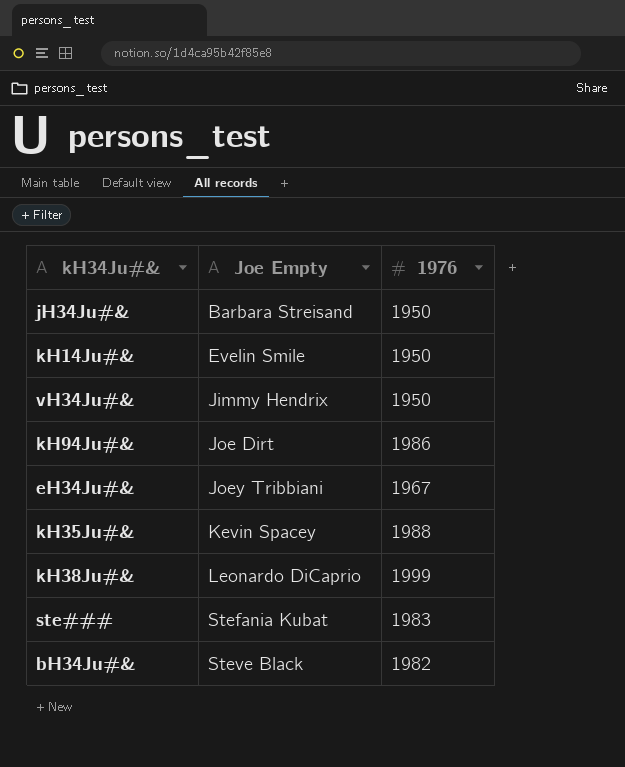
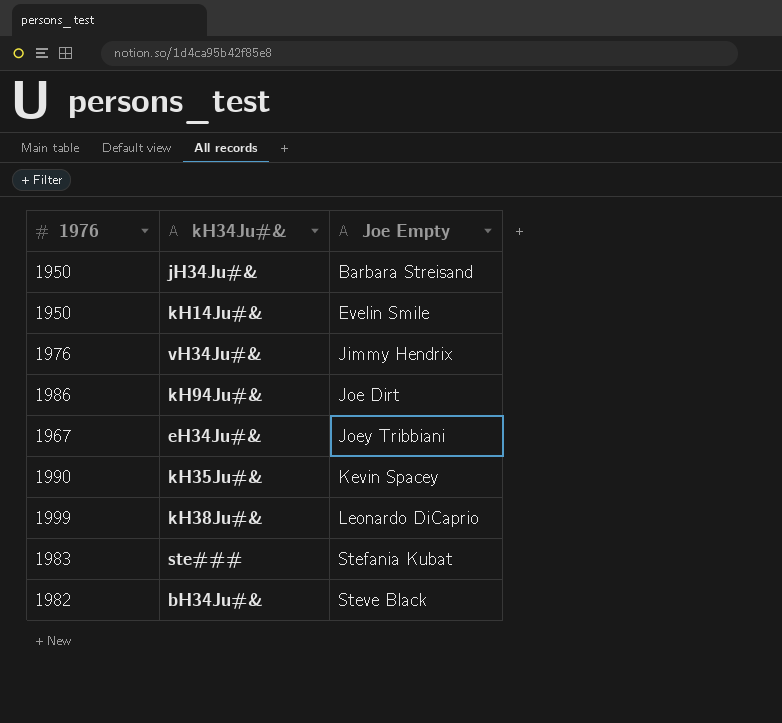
column 1976 | position: 3 -> 1
vH34Ju#& | 1976: 1950 -> 1976
kH35Ju#& | 1976: 1988 -> 1990

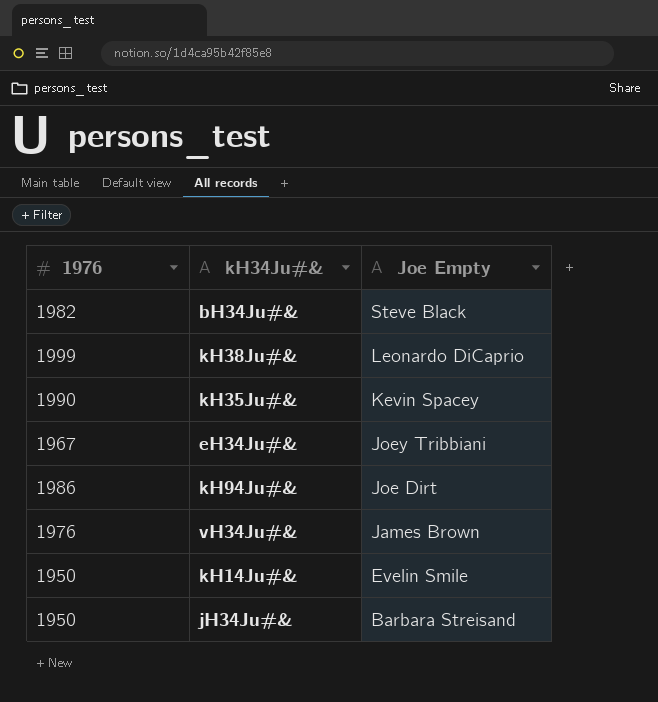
row order: Joe Empty ascending -> Joe Empty descending
row ste###: 1983 | Stefania Kubat -> none
vH34Ju#& | Joe Empty: Jimmy Hendrix -> James Brown

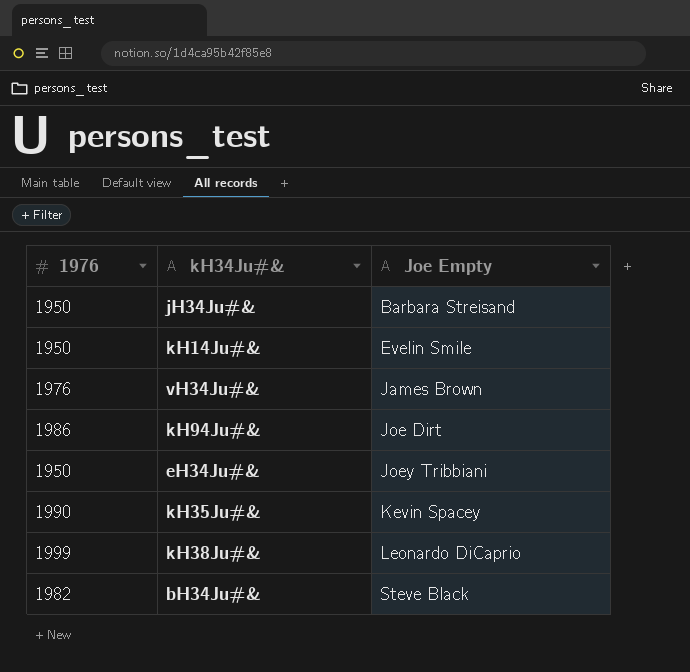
row order: Joe Empty descending -> Joe Empty ascending
eH34Ju#& | 1976: 1967 -> 1950

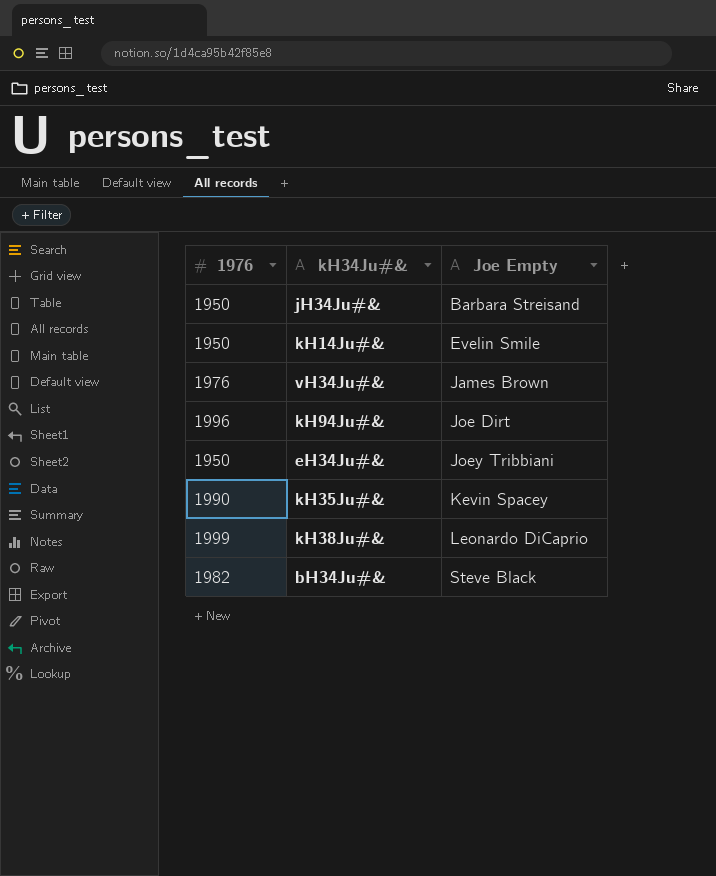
kH94Ju#& | 1976: 1986 -> 1996

